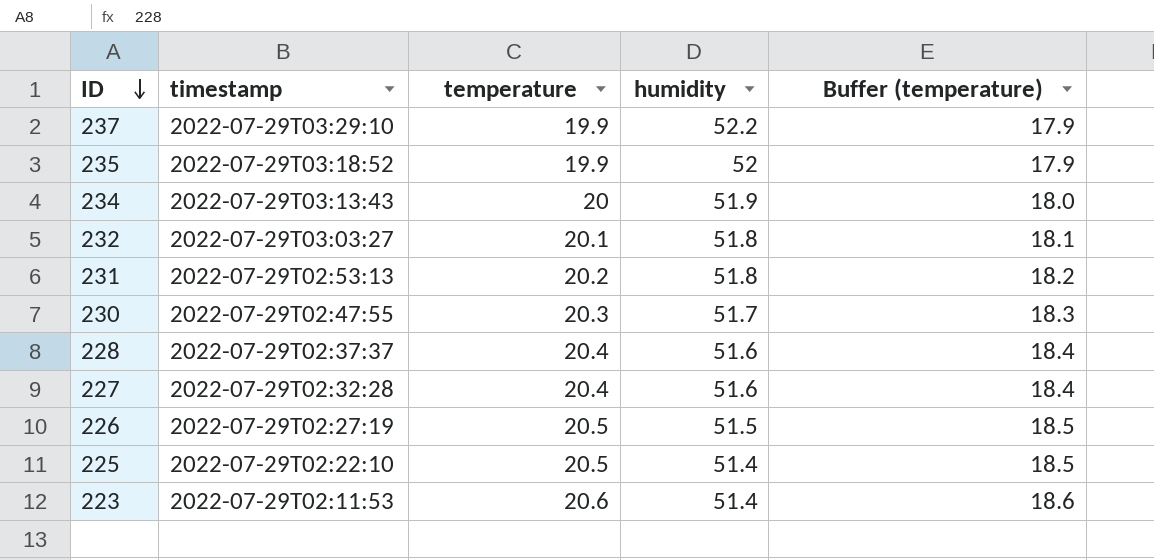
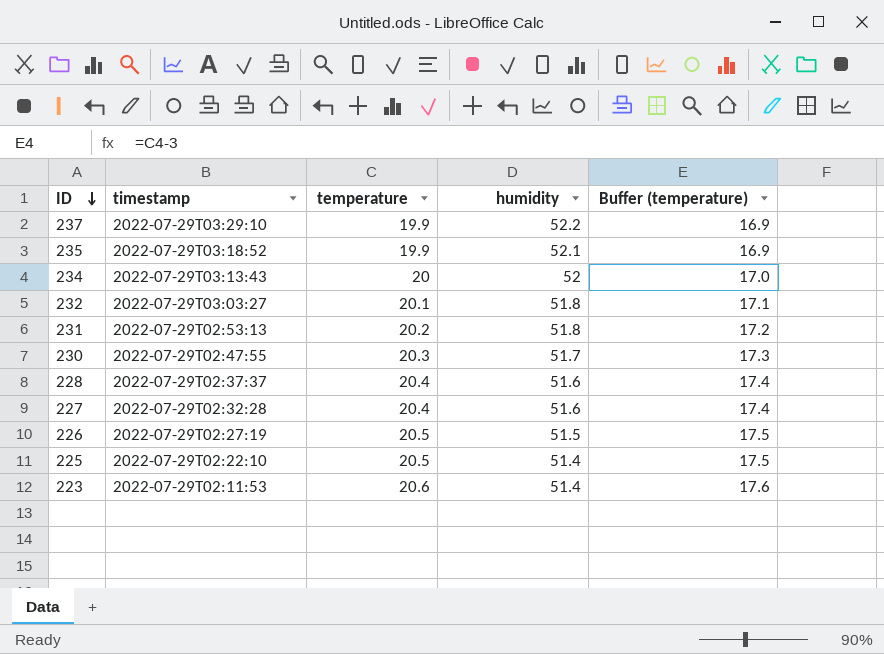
column Buffer (temperature) | formula: [temperature] - 2 -> [temperature] - 3
235 | humidity: 52 -> 52.1
234 | humidity: 51.9 -> 52

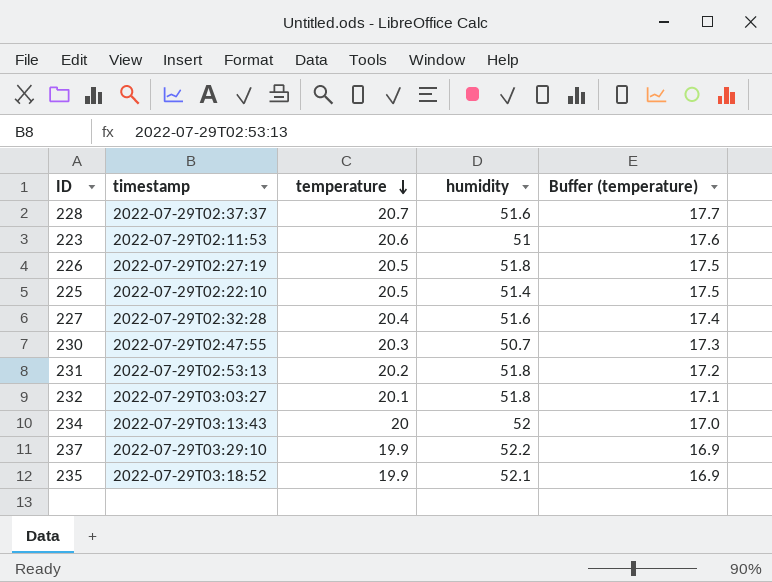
row order: ID descending -> temperature descending
228 | temperature: 20.4 -> 20.7
228 | Buffer (temperature): 17.4 -> 17.7
223 | humidity: 51.4 -> 51
226 | humidity: 51.5 -> 51.8
230 | humidity: 51.7 -> 50.7

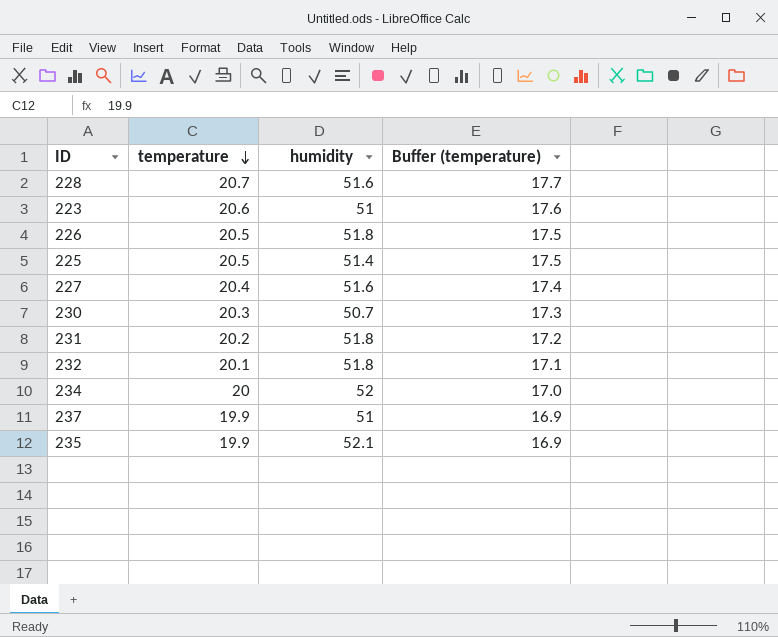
column timestamp | position: 2 -> none
237 | humidity: 52.2 -> 51

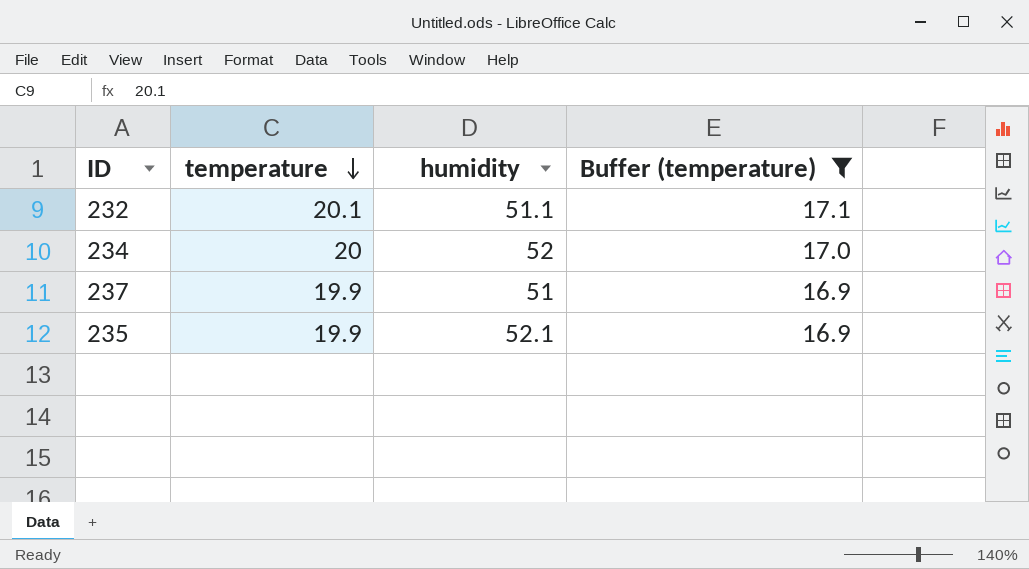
filter: none -> Buffer (temperature) <= 17.1
232 | humidity: 51.8 -> 51.1

